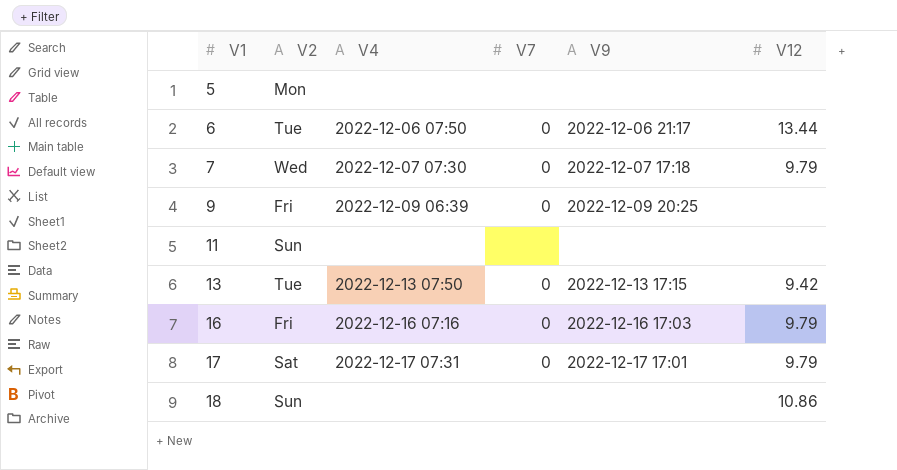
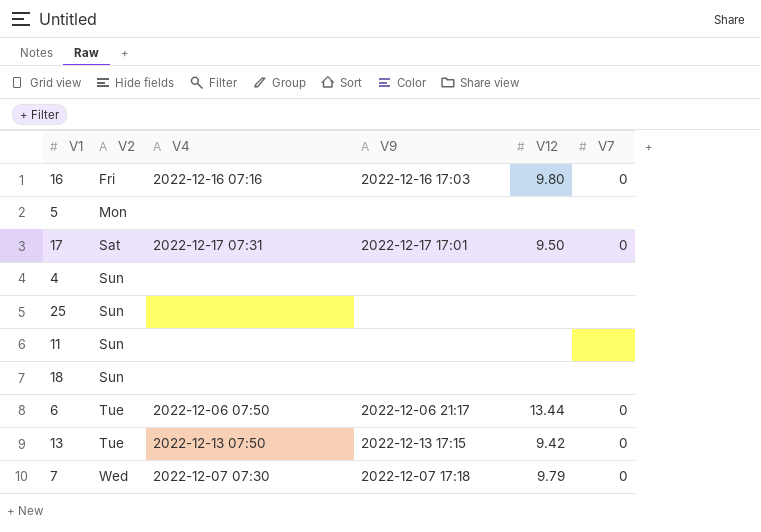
row order: V1 ascending -> V2 ascending
column V7 | position: 4 -> 6
row 9: Fri | 2022-12-09 06:39 | 0 | 2022-12-09 20:25 | none -> none
16 | V12: 9.79 -> 9.80
17 | V12: 9.79 -> 9.50
row 4: none -> Sun | none | none | none | none
row 25: none -> Sun | none | none | none | none
18 | V12: 10.86 -> none

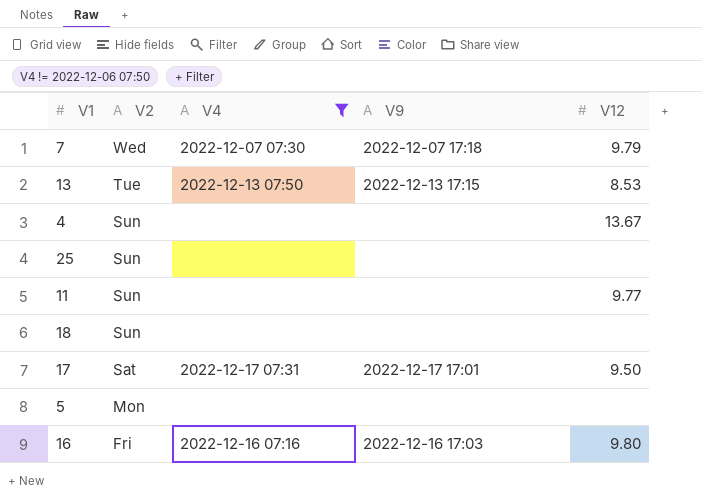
filter: none -> V4 != 2022-12-06 07:50
row order: V2 ascending -> V2 descending
column V7 | position: 6 -> none
13 | V12: 9.42 -> 8.53
4 | V12: none -> 13.67
11 | V12: none -> 9.77

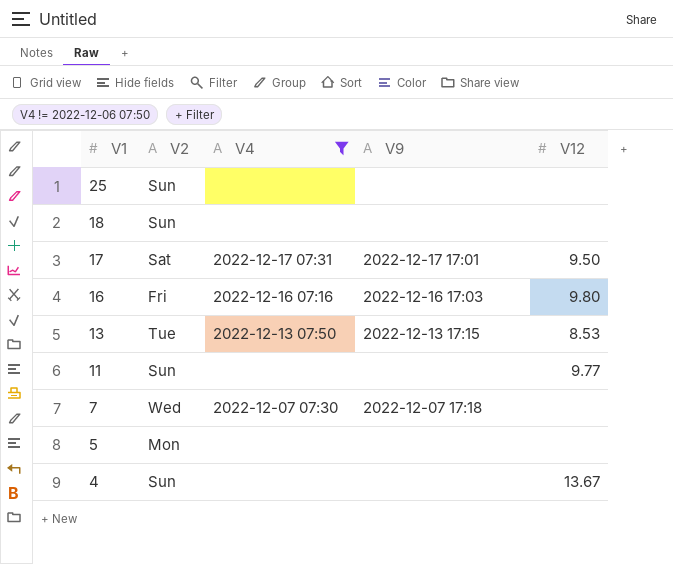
row order: V2 descending -> V1 descending
7 | V12: 9.79 -> none

